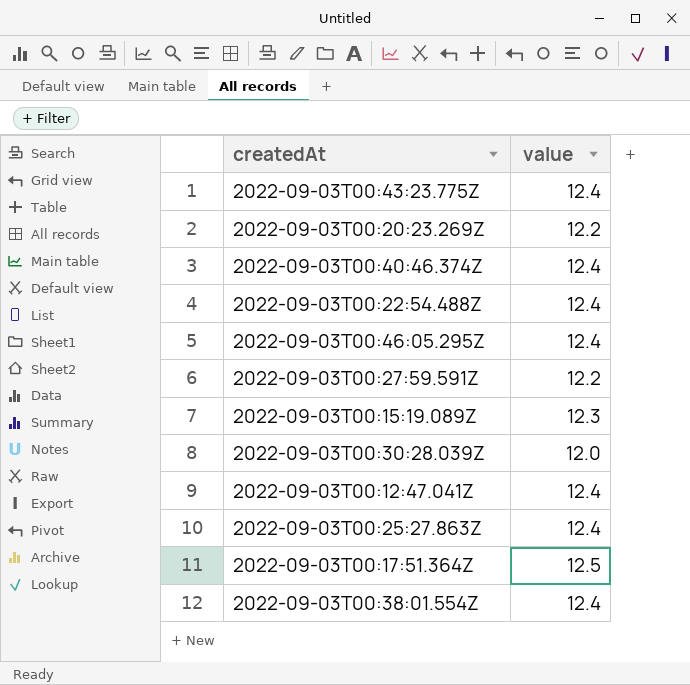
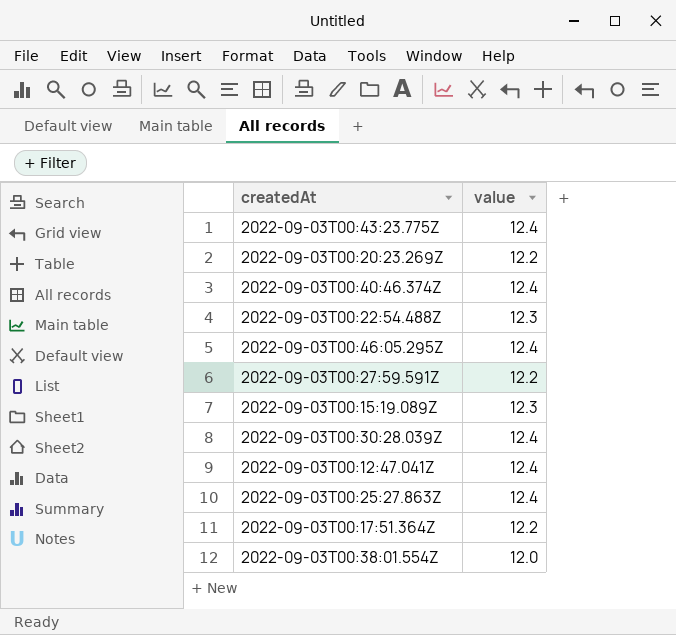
2022-09-03T00:22:54.488Z | value: 12.4 -> 12.3
2022-09-03T00:30:28.039Z | value: 12.0 -> 12.4
2022-09-03T00:17:51.364Z | value: 12.5 -> 12.2
2022-09-03T00:38:01.554Z | value: 12.4 -> 12.0

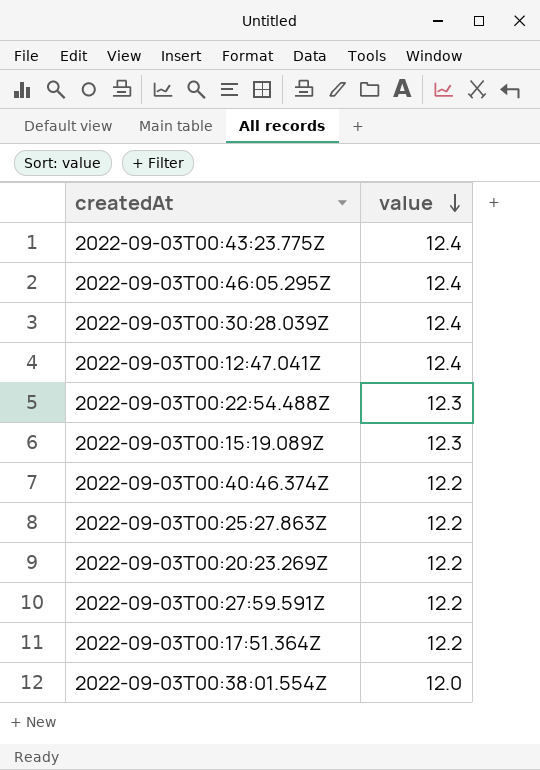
row order: none -> value descending
2022-09-03T00:40:46.374Z | value: 12.4 -> 12.2
2022-09-03T00:25:27.863Z | value: 12.4 -> 12.2

